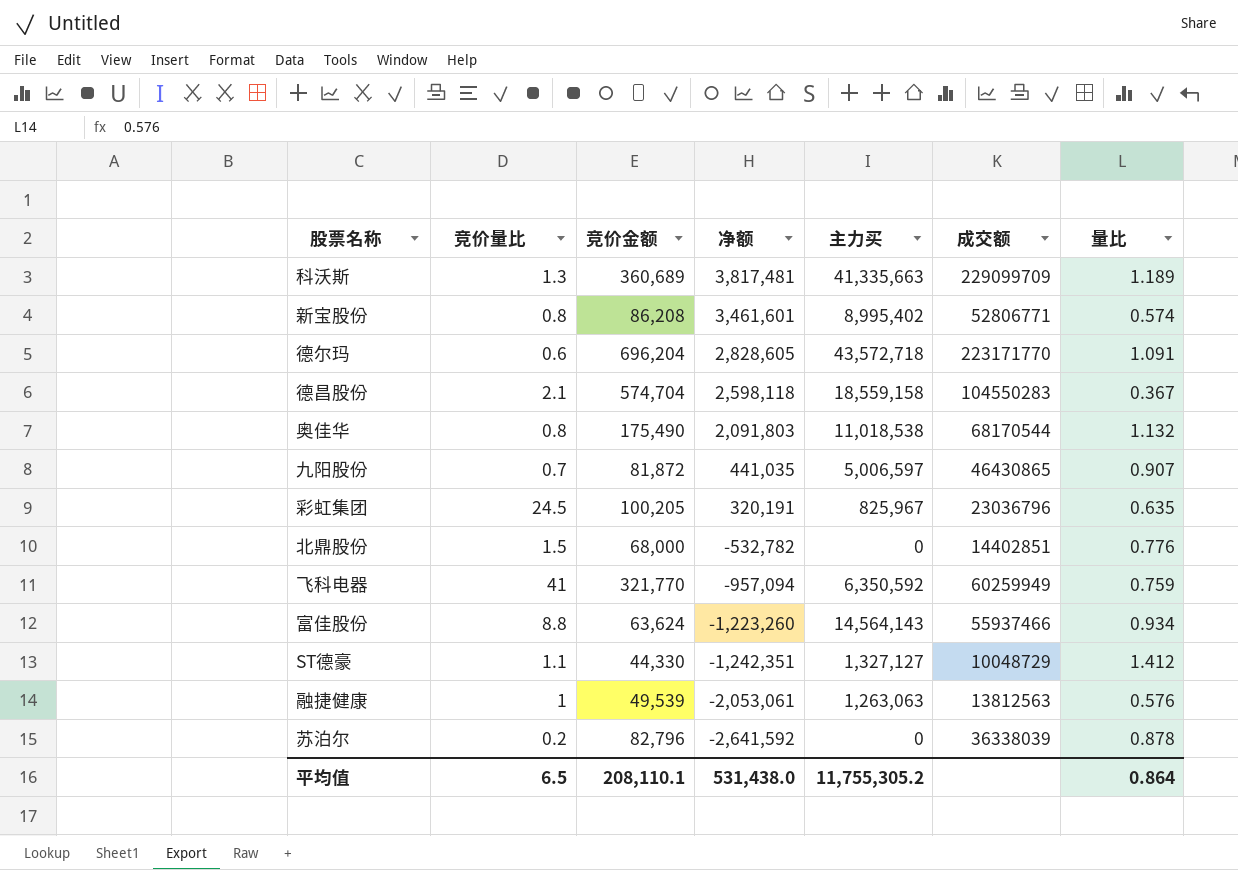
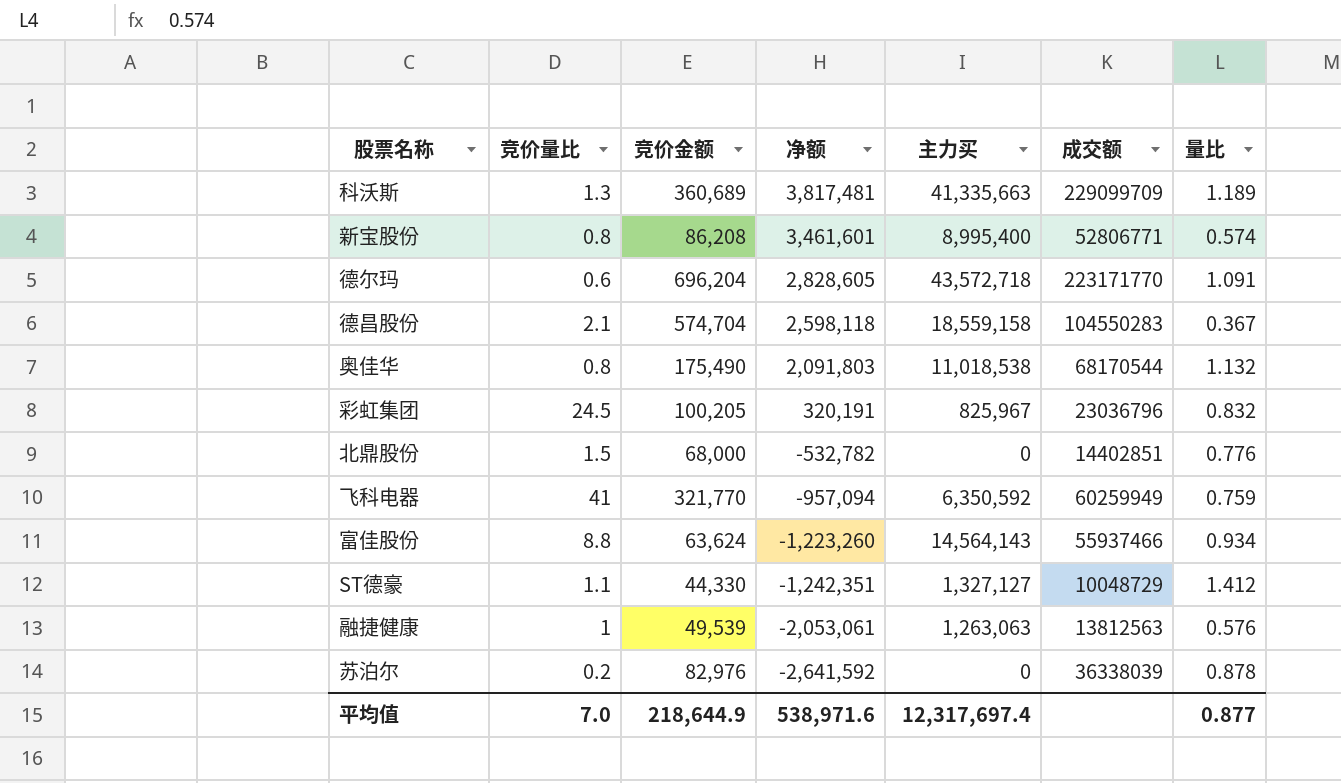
row 九阳股份: 0.7 | 81,872 | 441,035 | 5,006,597 | 46430865 | 0.907 -> none
新宝股份 | 主力买: 8,995,402 -> 8,995,400
彩虹集团 | 量比: 0.635 -> 0.832
苏泊尔 | 竞价金额: 82,796 -> 82,976
平均值 | 竞价量比: 6.5 -> 7.0
平均值 | 竞价金额: 208,110.1 -> 218,644.9
平均值 | 净额: 531,438.0 -> 538,971.6
平均值 | 主力买: 11,755,305.2 -> 12,317,697.4
平均值 | 量比: 0.864 -> 0.877

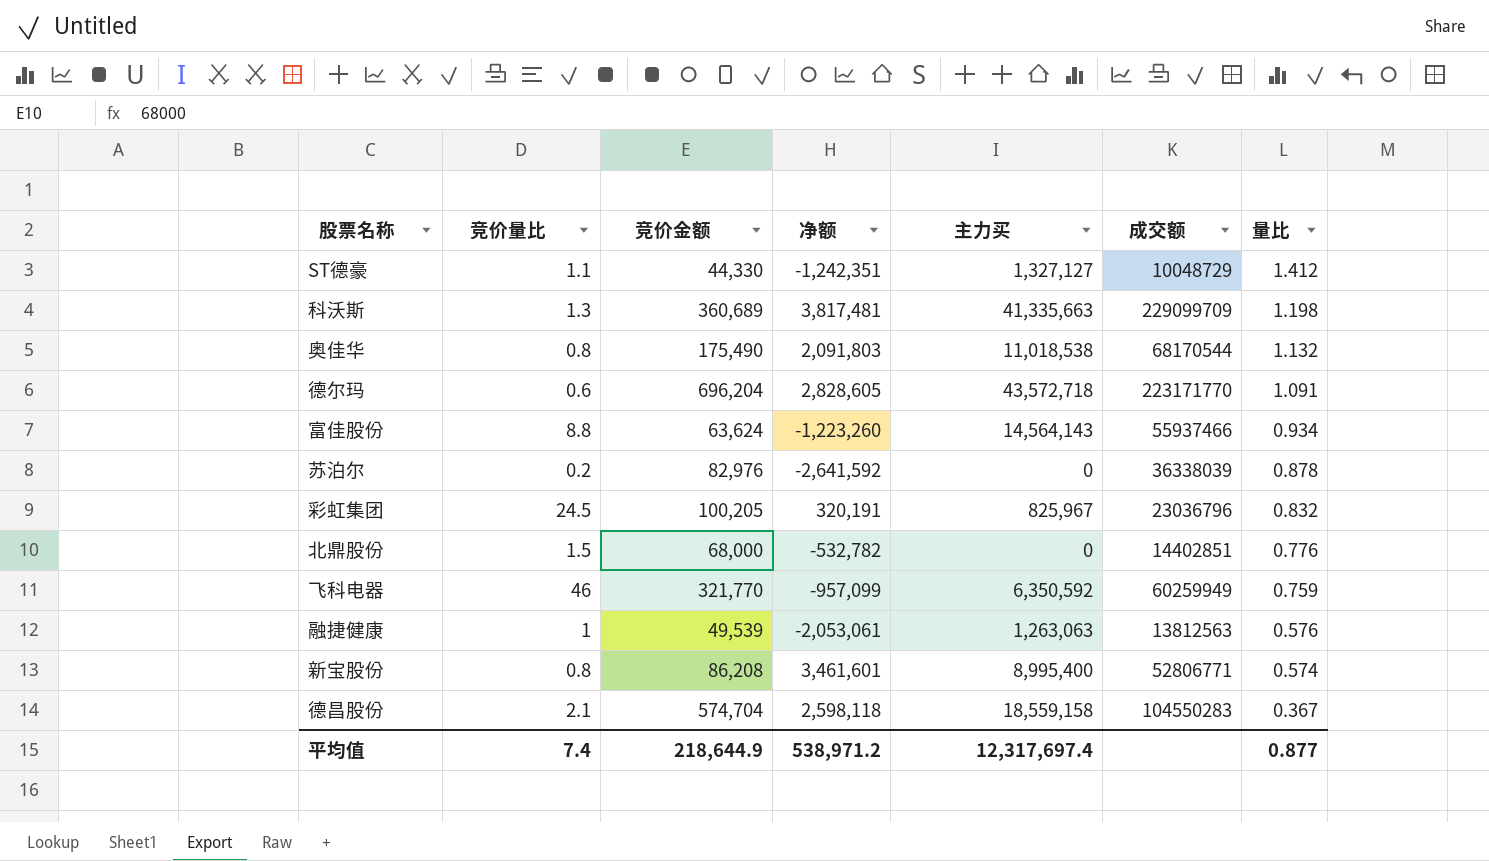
row order: 净额 descending -> 量比 descending
科沃斯 | 量比: 1.189 -> 1.198
飞科电器 | 竞价量比: 41 -> 46
飞科电器 | 净额: -957,094 -> -957,099
平均值 | 竞价量比: 7.0 -> 7.4
平均值 | 净额: 538,971.6 -> 538,971.2

